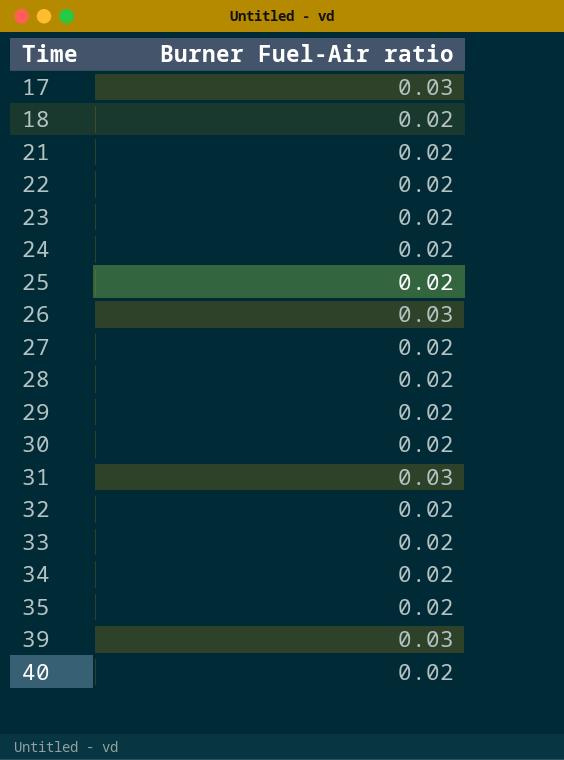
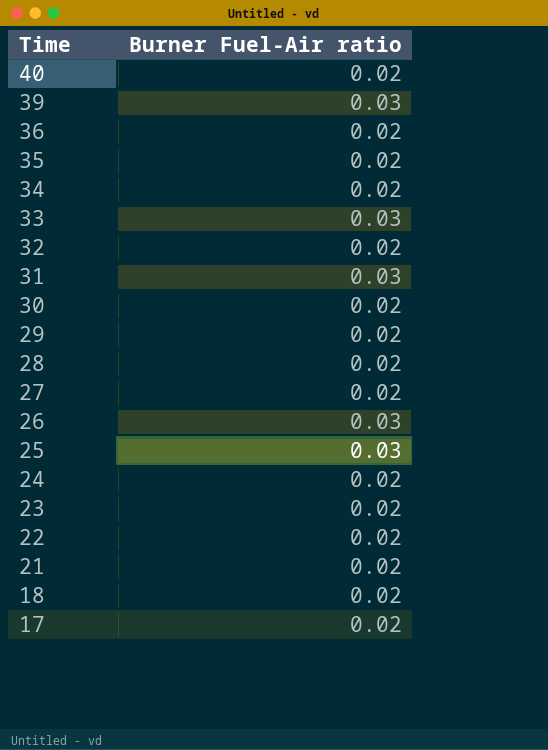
row order: Time ascending -> Time descending
row 36: none -> 0.02
33 | Burner Fuel-Air ratio: 0.02 -> 0.03
25 | Burner Fuel-Air ratio: 0.02 -> 0.03
17 | Burner Fuel-Air ratio: 0.03 -> 0.02

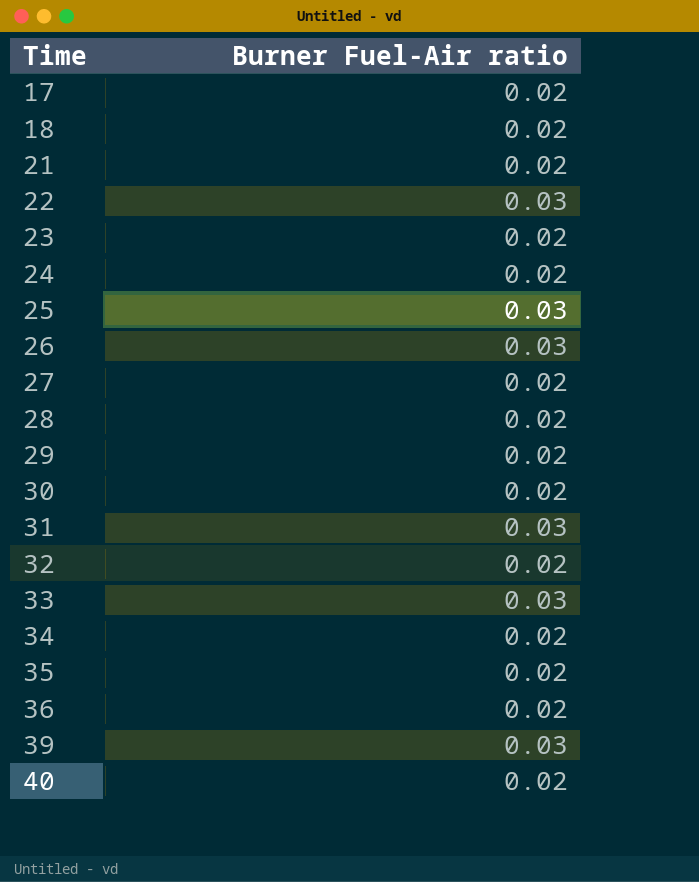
row order: Time descending -> Time ascending
22 | Burner Fuel-Air ratio: 0.02 -> 0.03

